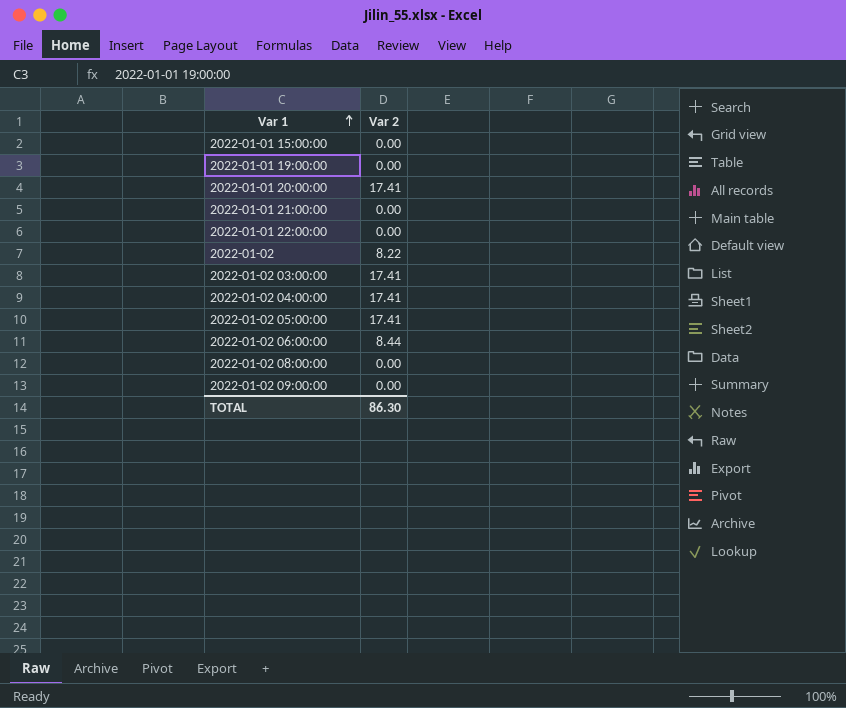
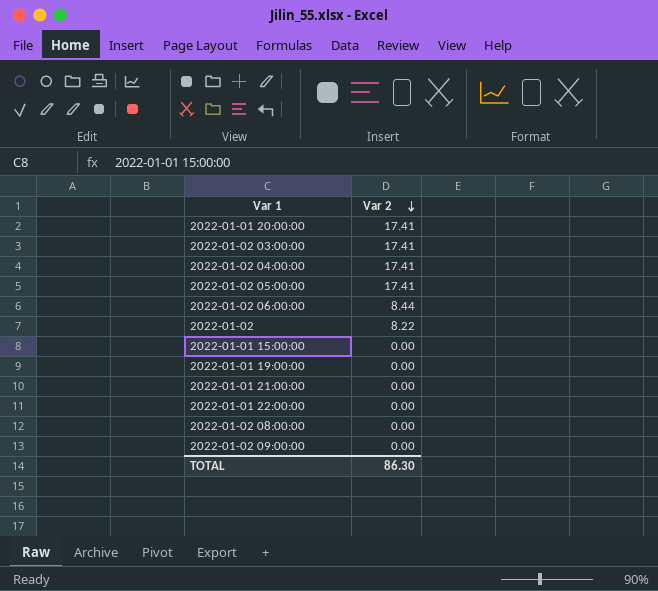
row order: Var 1 ascending -> Var 2 descending

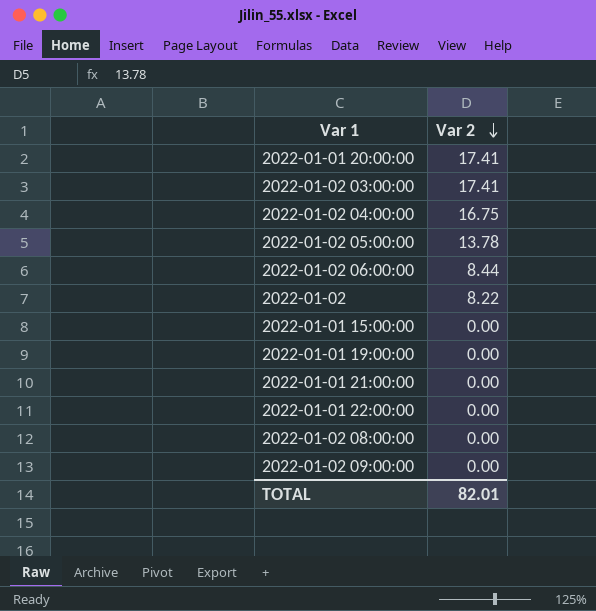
2022-01-02 04:00:00 | Var 2: 17.41 -> 16.75
2022-01-02 05:00:00 | Var 2: 17.41 -> 13.78
TOTAL | Var 2: 86.30 -> 82.01

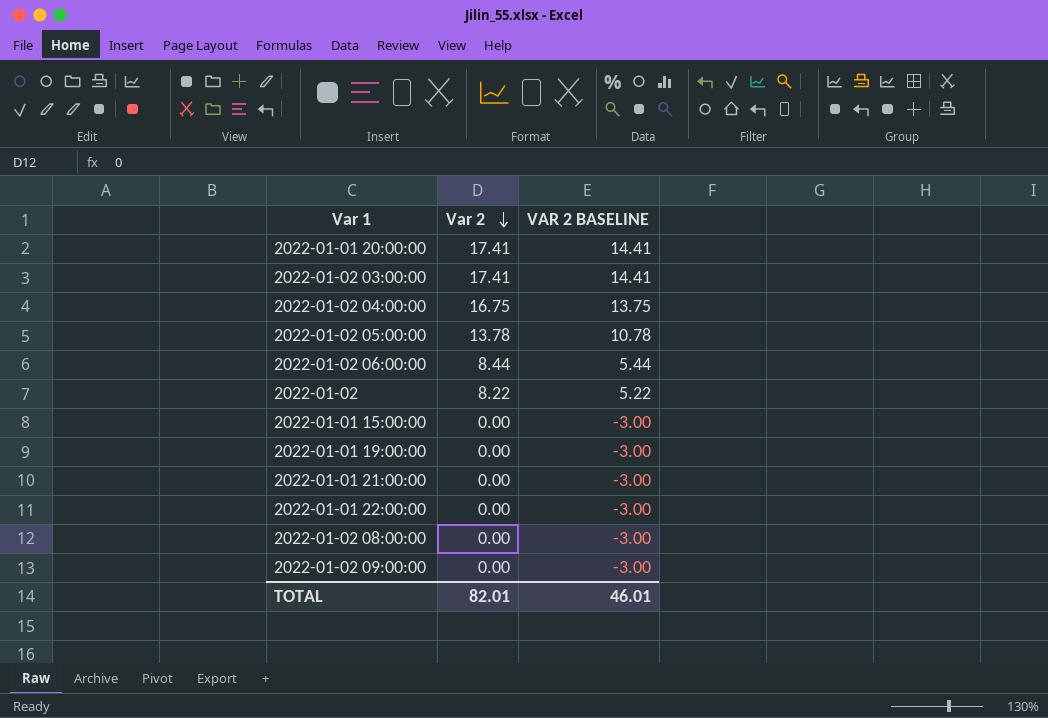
column VAR 2 BASELINE | formula: none -> [Var 2] - 3

